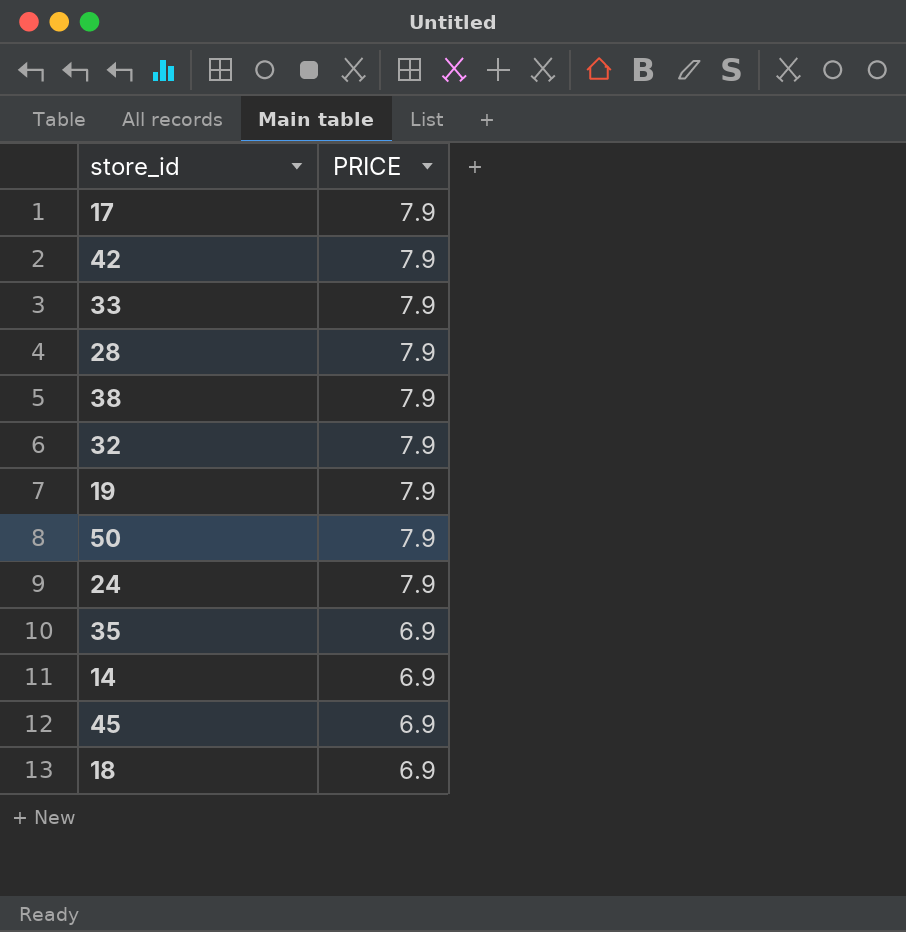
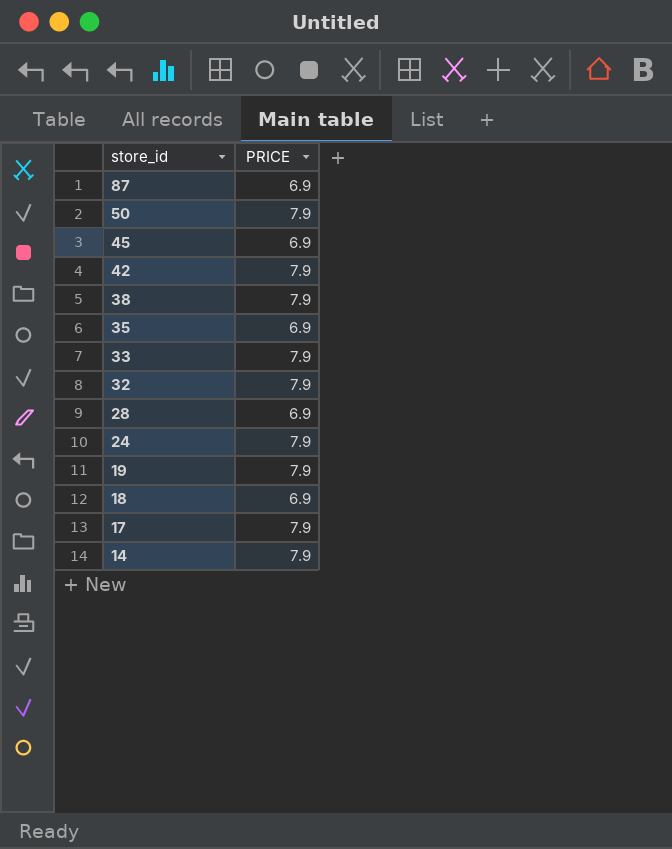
row order: PRICE descending -> store_id descending
row 87: none -> 6.9
28 | PRICE: 7.9 -> 6.9
14 | PRICE: 6.9 -> 7.9

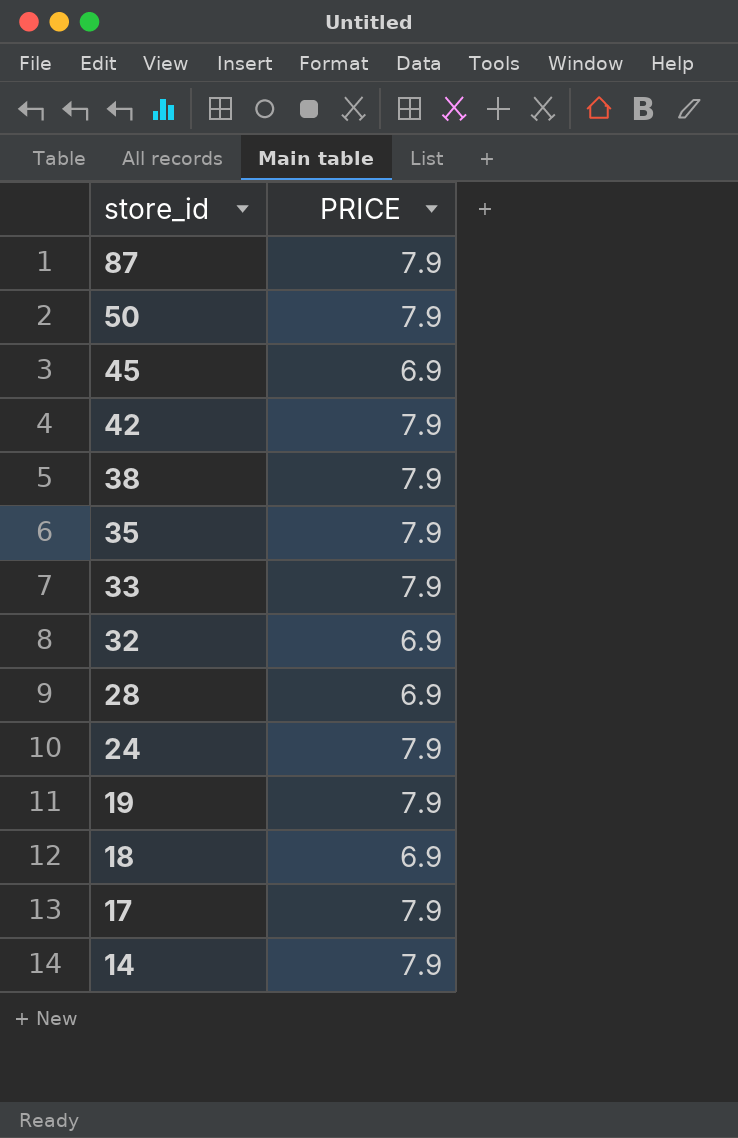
87 | PRICE: 6.9 -> 7.9
35 | PRICE: 6.9 -> 7.9
32 | PRICE: 7.9 -> 6.9

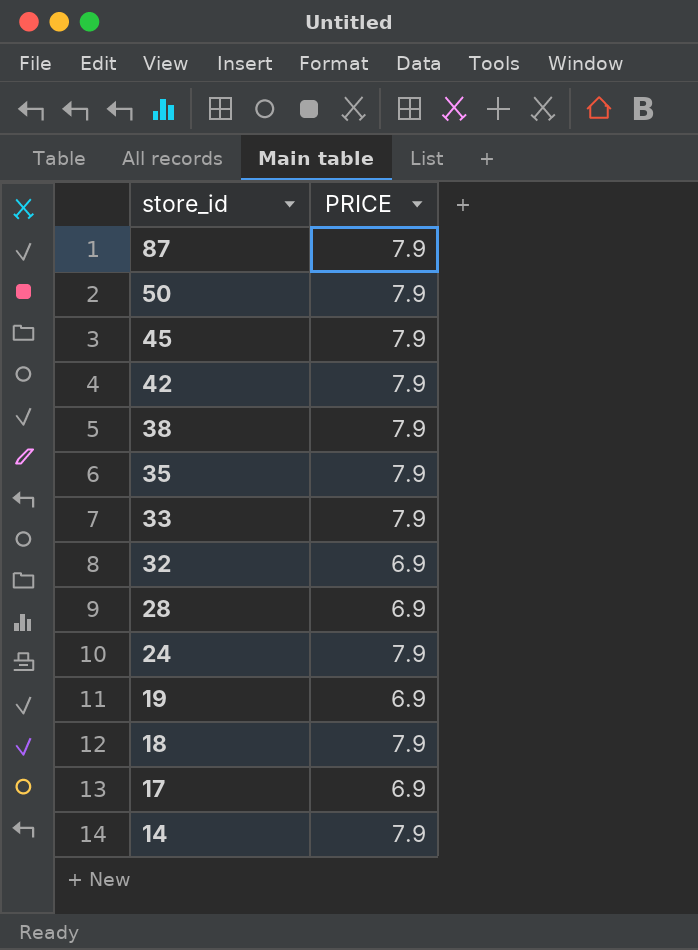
45 | PRICE: 6.9 -> 7.9
19 | PRICE: 7.9 -> 6.9
18 | PRICE: 6.9 -> 7.9
17 | PRICE: 7.9 -> 6.9

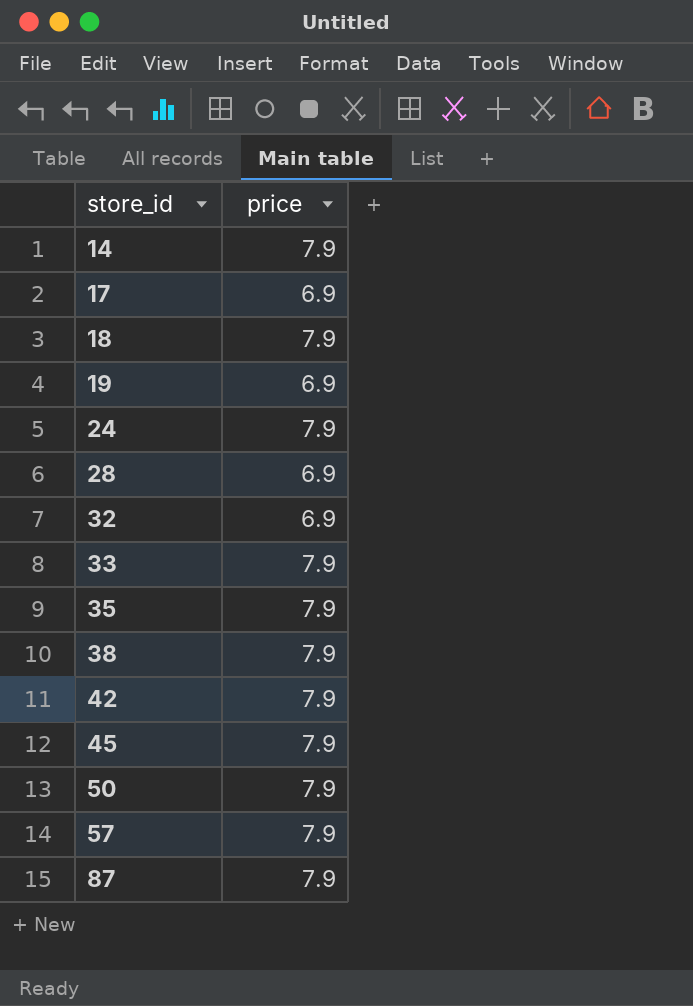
row order: store_id descending -> store_id ascending
column name: PRICE -> price
row 57: none -> 7.9

